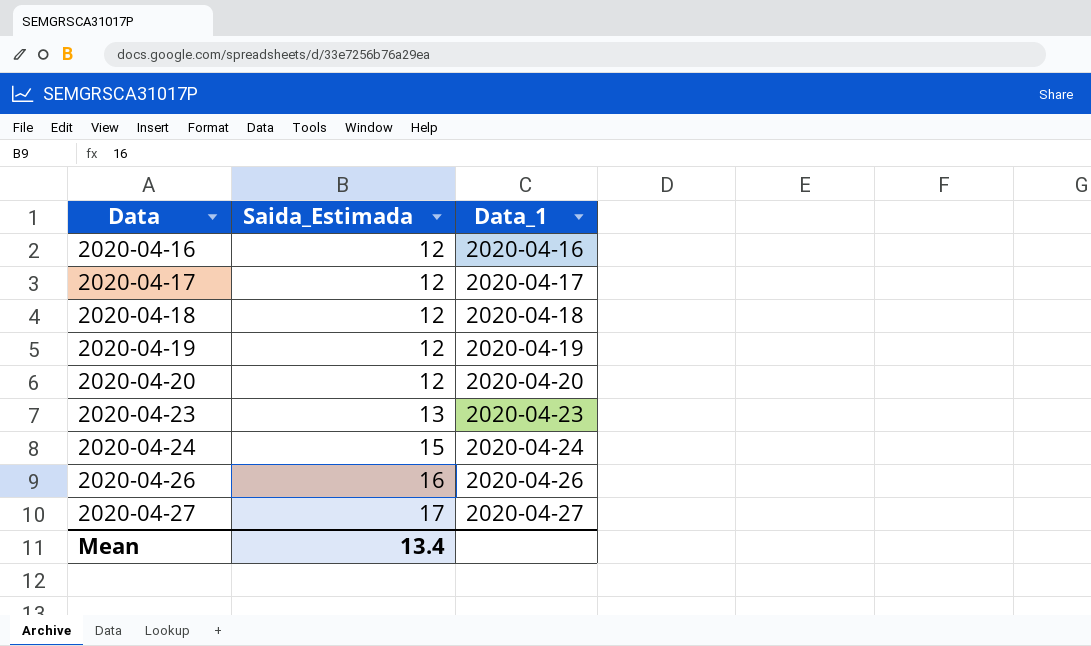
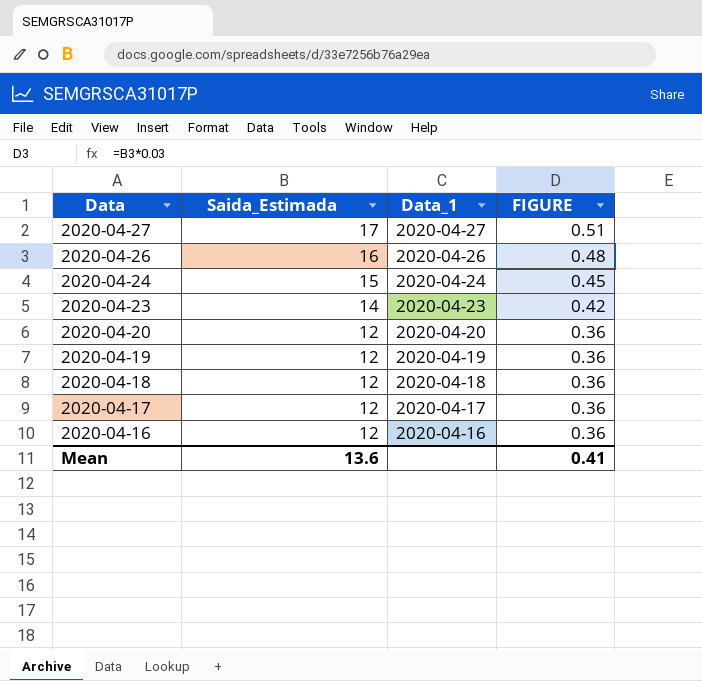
row order: Data ascending -> Data descending
column FIGURE | formula: none -> [Saida_Estimada] * 0.03
2020-04-23 | Saida_Estimada: 13 -> 14
Mean | Saida_Estimada: 13.4 -> 13.6

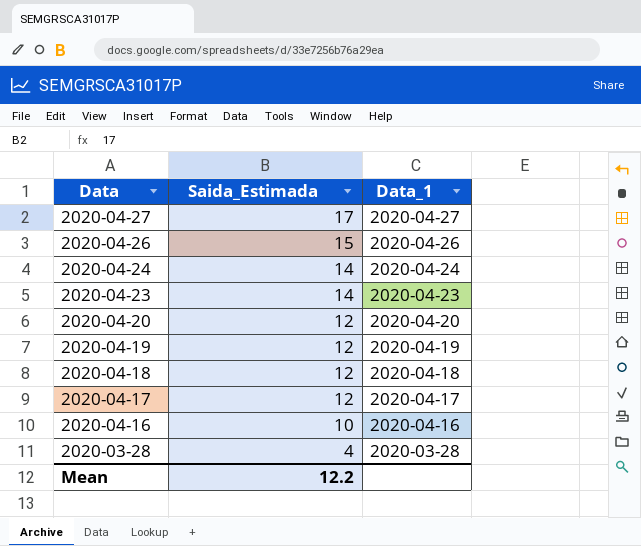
column FIGURE | formula: [Saida_Estimada] * 0.03 -> none
2020-04-26 | Saida_Estimada: 16 -> 15
2020-04-24 | Saida_Estimada: 15 -> 14
2020-04-16 | Saida_Estimada: 12 -> 10
row 2020-03-28: none -> 4 | 2020-03-28
Mean | Saida_Estimada: 13.6 -> 12.2

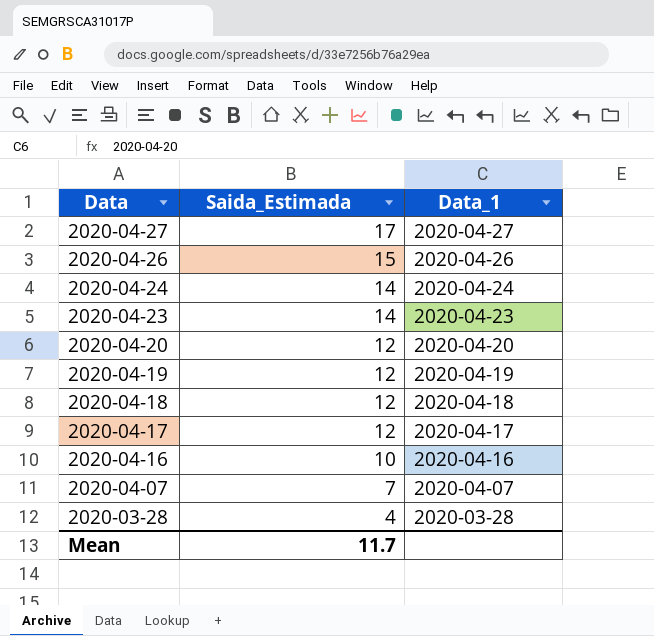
row 2020-04-07: none -> 7 | 2020-04-07
Mean | Saida_Estimada: 12.2 -> 11.7

